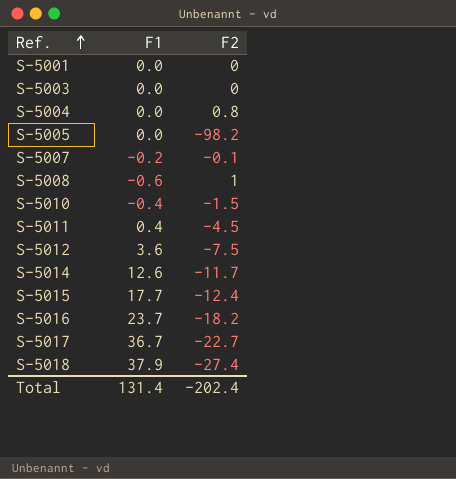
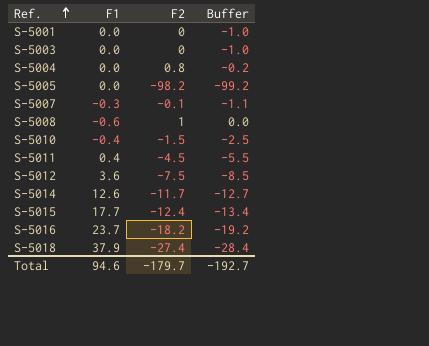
column Buffer | formula: none -> [F2] - 1
row S-5017: 36.7 | -22.7 -> none
S-5007 | F1: -0.2 -> -0.3
Total | F1: 131.4 -> 94.6
Total | F2: -202.4 -> -179.7

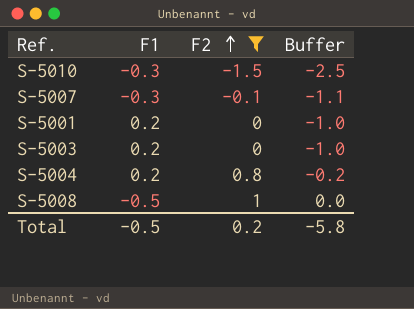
filter: none -> F2 >= -1.5
row order: Ref. ascending -> F2 ascending
S-5010 | F1: -0.4 -> -0.3
S-5001 | F1: 0.0 -> 0.2
S-5003 | F1: 0.0 -> 0.2
S-5004 | F1: 0.0 -> 0.2
S-5008 | F1: -0.6 -> -0.5
Total | F1: 94.6 -> -0.5
Total | F2: -179.7 -> 0.2
Total | Buffer: -192.7 -> -5.8

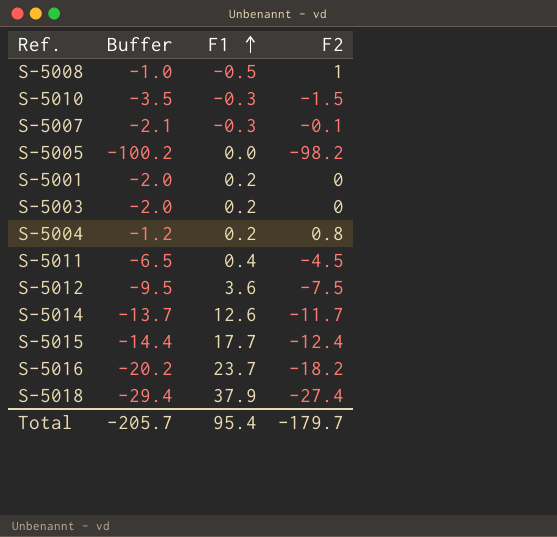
filter: F2 >= -1.5 -> none
row order: F2 ascending -> F1 ascending
column Buffer | formula: [F2] - 1 -> [F2] - 2
column Buffer | position: 4 -> 2
Total | Buffer: -5.8 -> -205.7
Total | F1: -0.5 -> 95.4
Total | F2: 0.2 -> -179.7

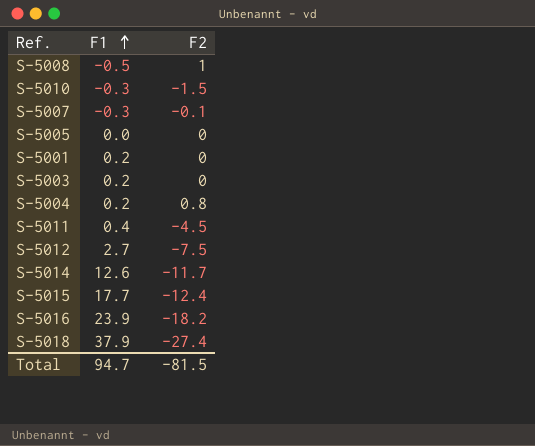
column Buffer | formula: [F2] - 2 -> none
S-5005 | F2: -98.2 -> 0
S-5012 | F1: 3.6 -> 2.7
S-5016 | F1: 23.7 -> 23.9
Total | F1: 95.4 -> 94.7
Total | F2: -179.7 -> -81.5

